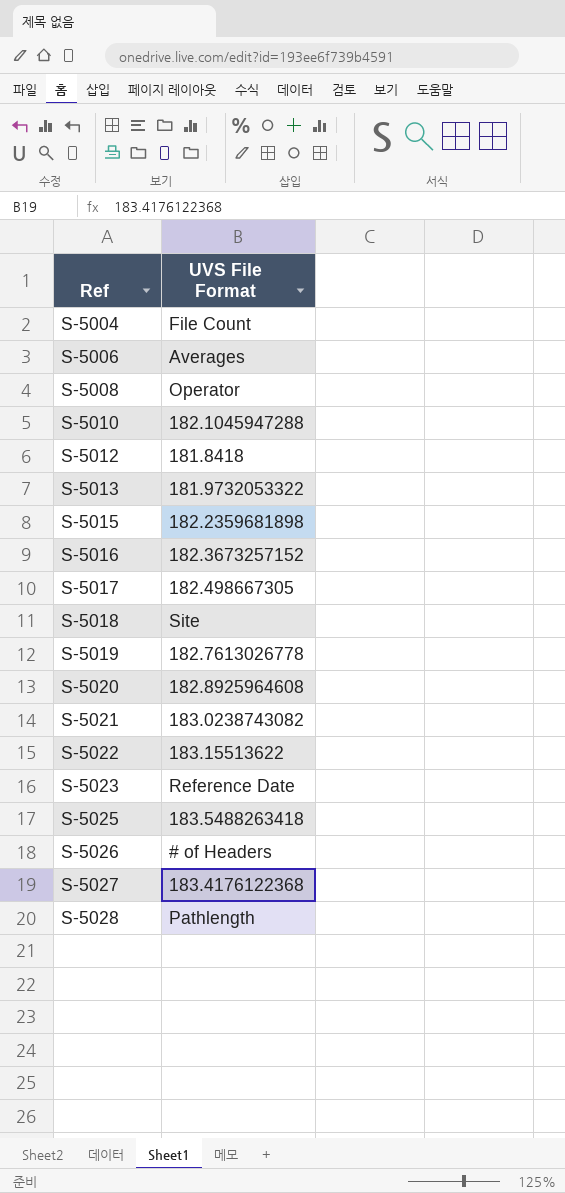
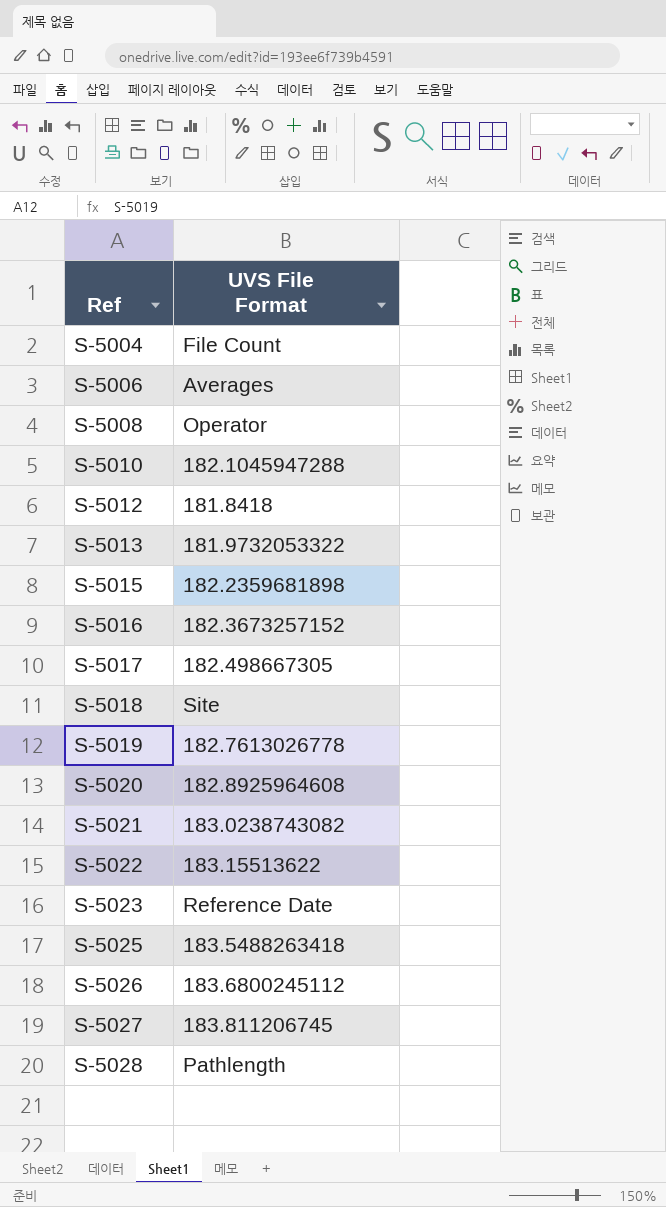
S-5026 | UVS File Format: # of Headers -> 183.6800245112
S-5027 | UVS File Format: 183.4176122368 -> 183.811206745

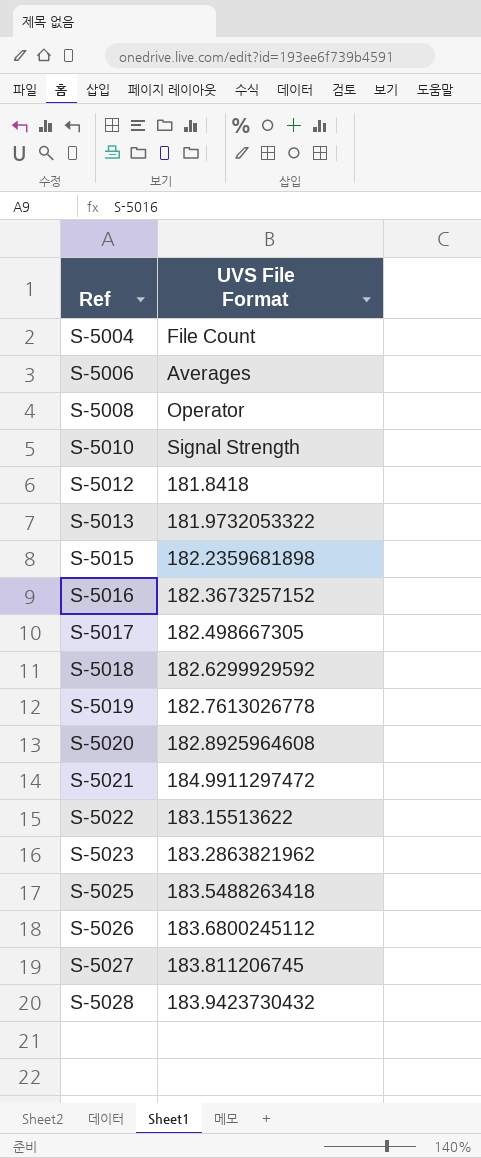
S-5010 | UVS File Format: 182.1045947288 -> Signal Strength
S-5018 | UVS File Format: Site -> 182.6299929592
S-5021 | UVS File Format: 183.0238743082 -> 184.9911297472
S-5023 | UVS File Format: Reference Date -> 183.2863821962
S-5028 | UVS File Format: Pathlength -> 183.9423730432

